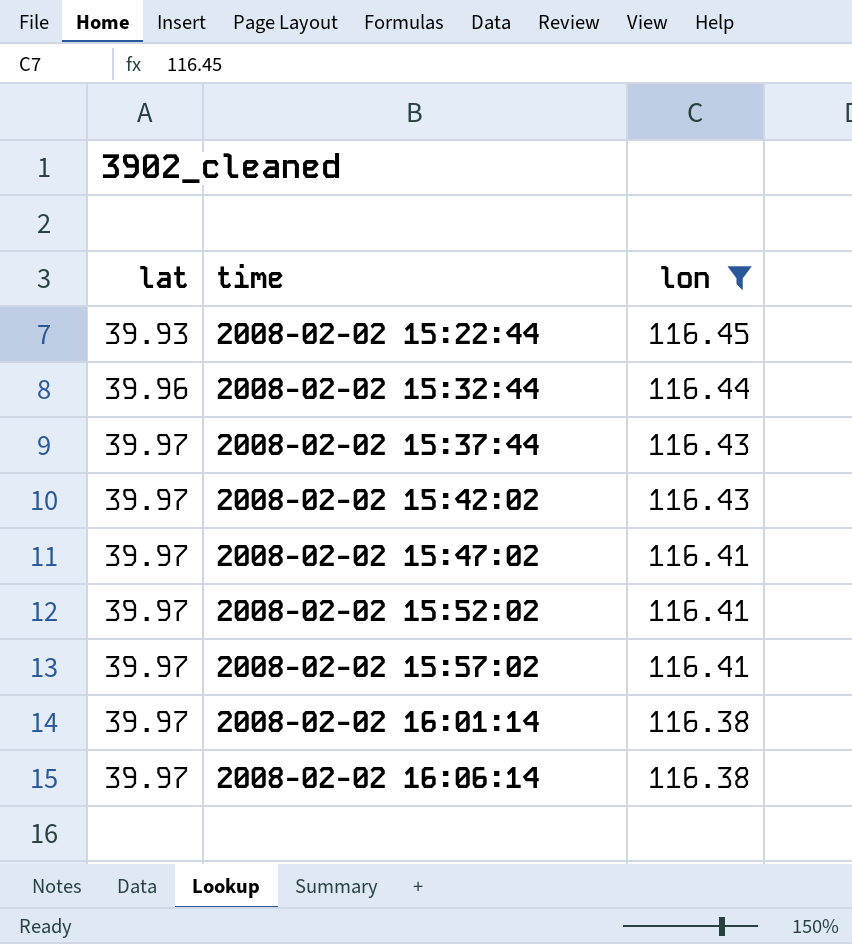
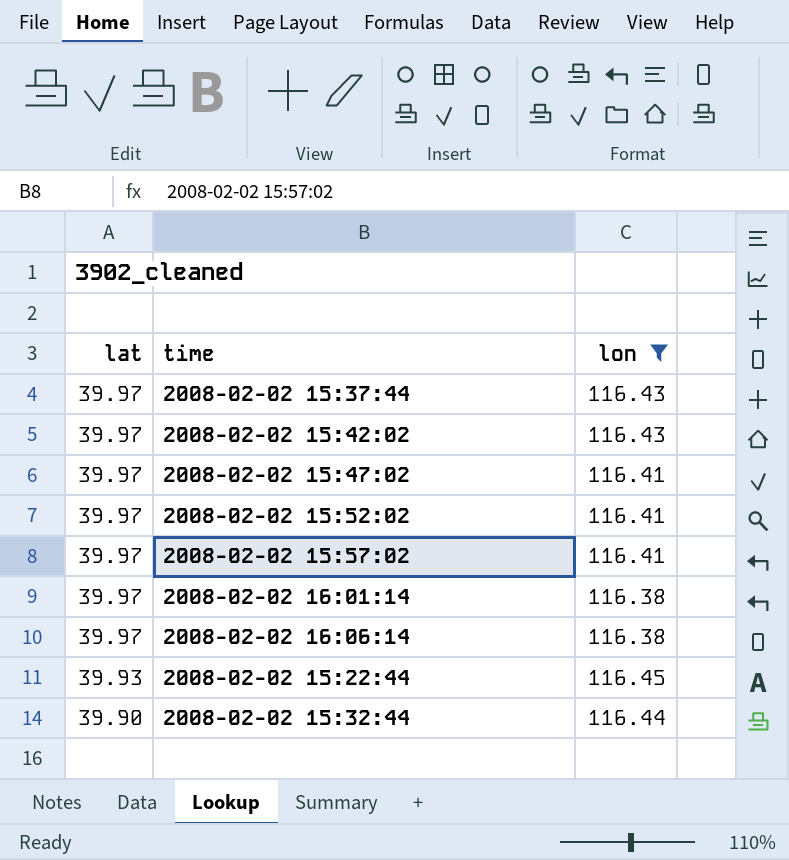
row order: lat ascending -> lat descending
2008-02-02 15:32:44 | lat: 39.96 -> 39.90

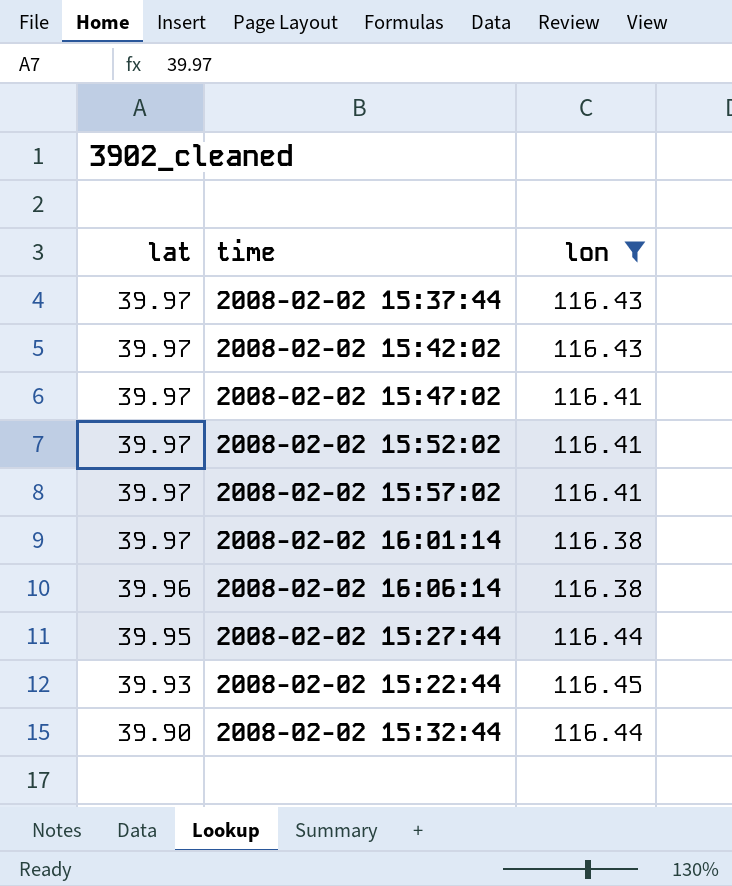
2008-02-02 16:06:14 | lat: 39.97 -> 39.96
row 2008-02-02 15:27:44: none -> 39.95 | 116.44

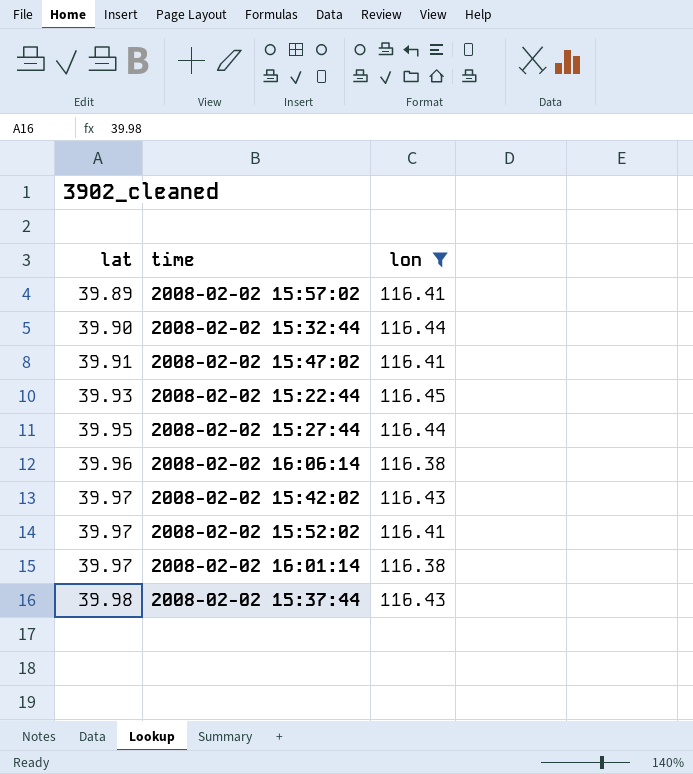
row order: lat descending -> lat ascending
2008-02-02 15:57:02 | lat: 39.97 -> 39.89
2008-02-02 15:47:02 | lat: 39.97 -> 39.91
2008-02-02 15:37:44 | lat: 39.97 -> 39.98

